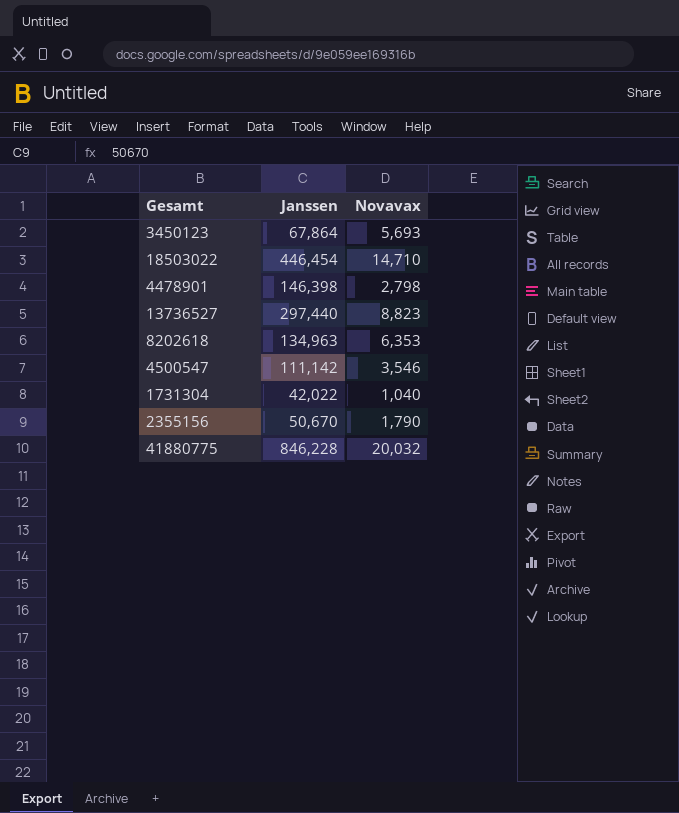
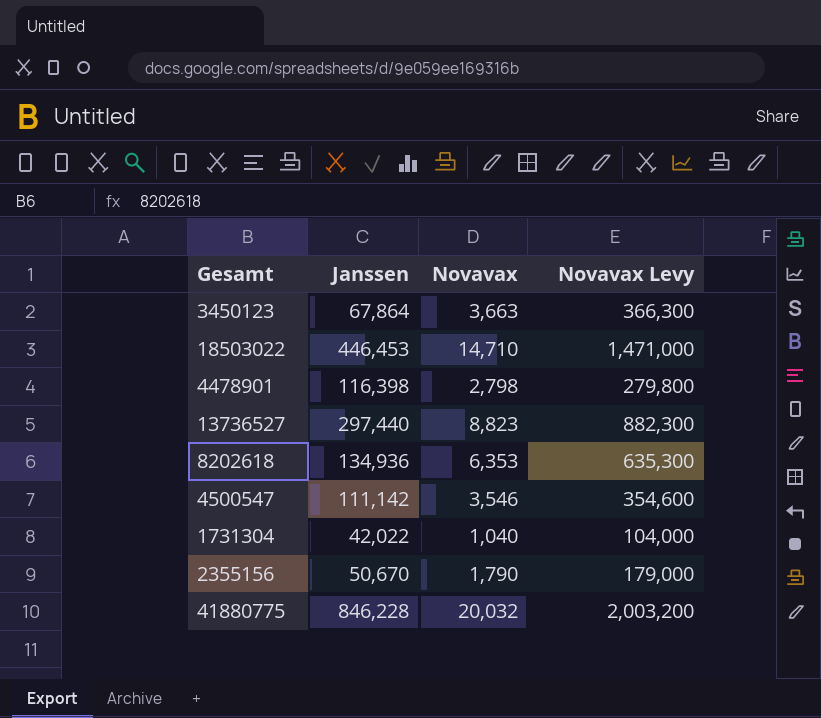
column Novavax Levy | formula: none -> [Novavax] * 100
3450123 | Novavax: 5,693 -> 3,663
18503022 | Janssen: 446,454 -> 446,453
4478901 | Janssen: 146,398 -> 116,398
8202618 | Janssen: 134,963 -> 134,936

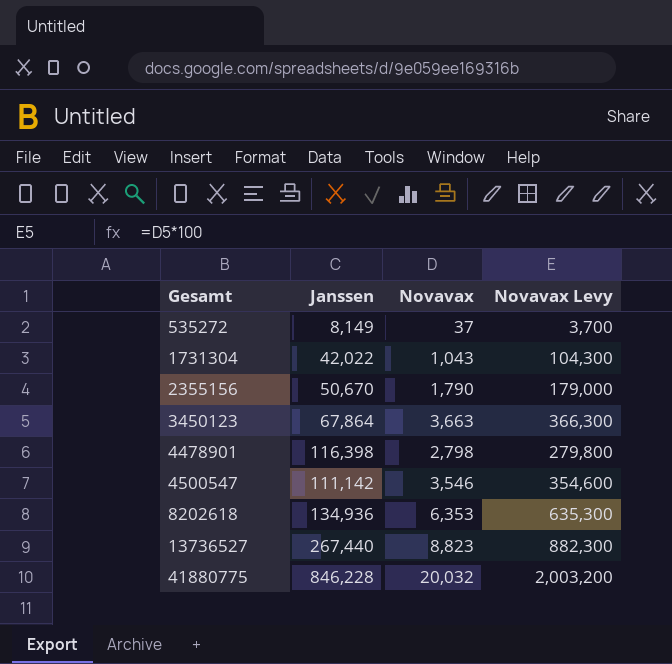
row order: none -> Gesamt ascending
row 18503022: 446,453 | 14,710 | 1,471,000 -> none
row 535272: none -> 8,149 | 37 | 3,700
1731304 | Novavax: 1,040 -> 1,043
1731304 | Novavax Levy: 104,000 -> 104,300
13736527 | Janssen: 297,440 -> 267,440

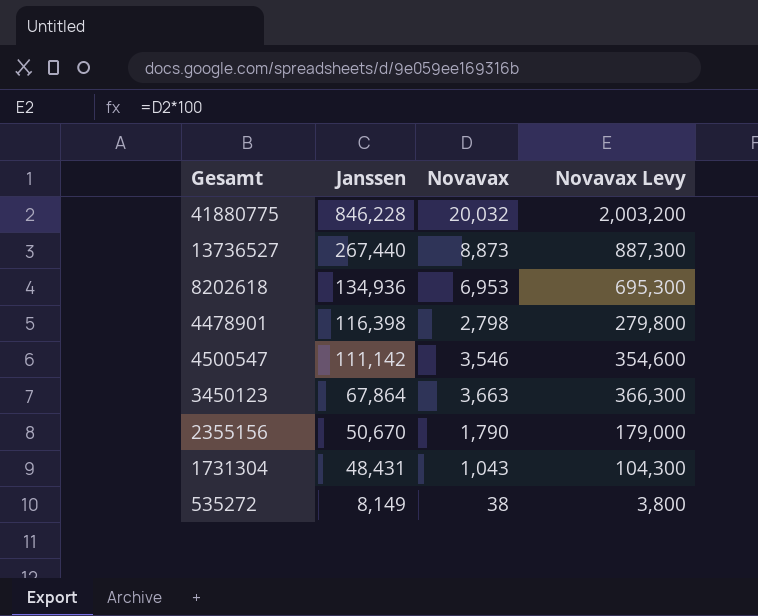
row order: Gesamt ascending -> Janssen descending
13736527 | Novavax: 8,823 -> 8,873
13736527 | Novavax Levy: 882,300 -> 887,300
8202618 | Novavax: 6,353 -> 6,953
8202618 | Novavax Levy: 635,300 -> 695,300
1731304 | Janssen: 42,022 -> 48,431
535272 | Novavax: 37 -> 38
535272 | Novavax Levy: 3,700 -> 3,800

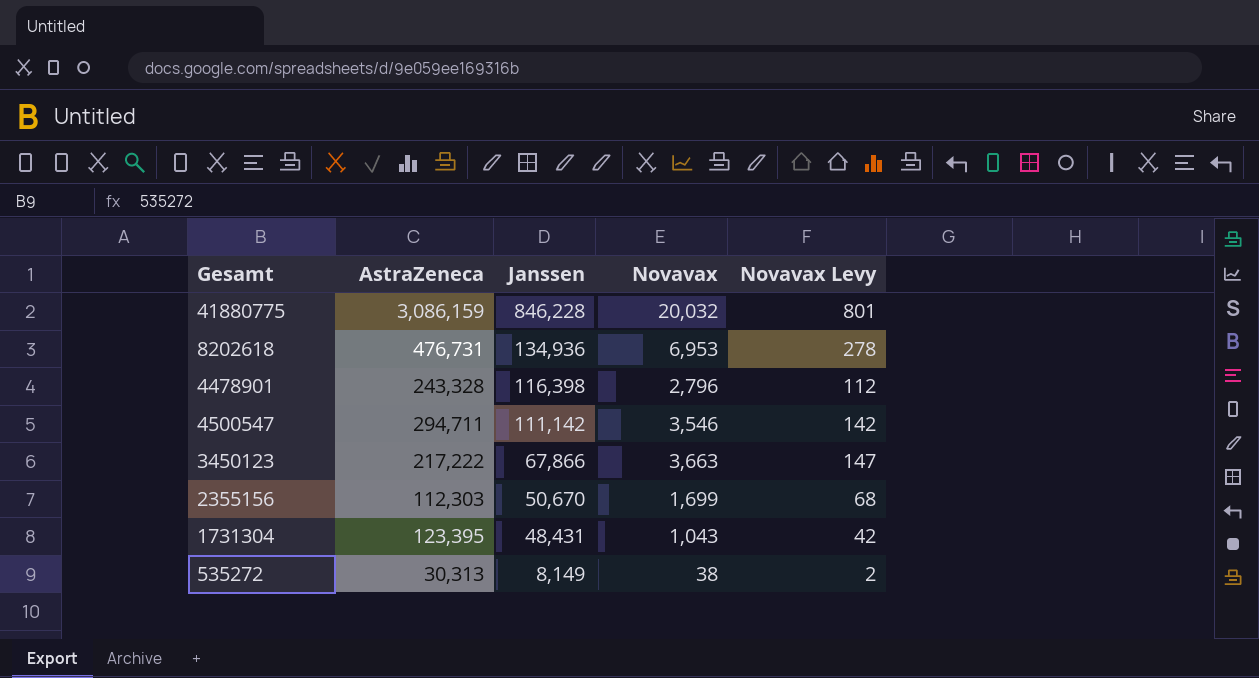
column AstraZeneca | position: none -> 2
column Novavax Levy | formula: [Novavax] * 100 -> [Novavax] * 0.04
row 13736527: 267,440 | 8,873 | 887,300 -> none
4478901 | Novavax: 2,798 -> 2,796
3450123 | Janssen: 67,864 -> 67,866
2355156 | Novavax: 1,790 -> 1,699

